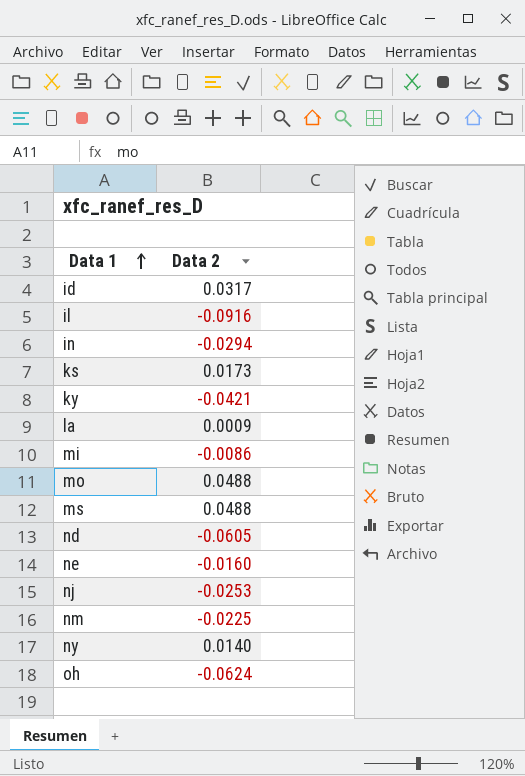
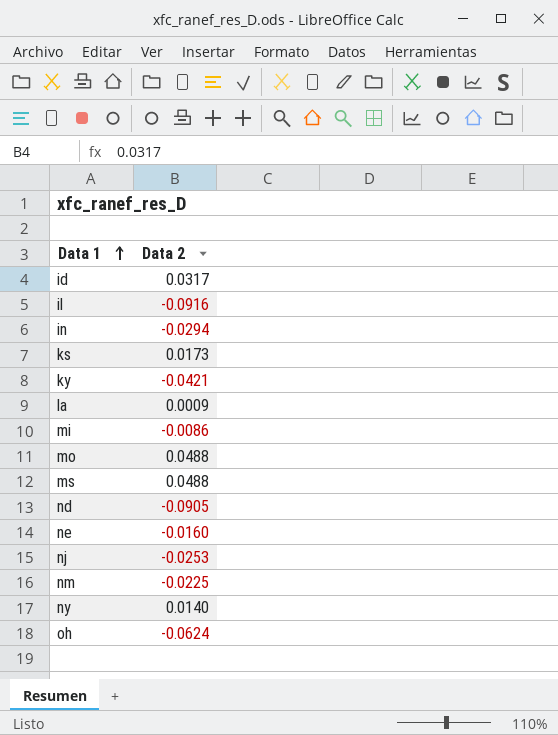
nd | Data 2: -0.0605 -> -0.0905

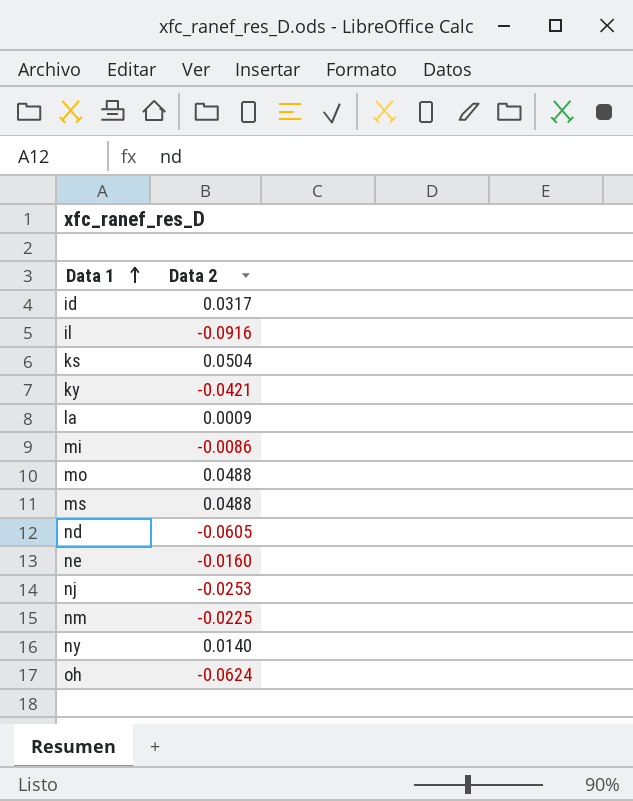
row in: -0.0294 -> none
ks | Data 2: 0.0173 -> 0.0504
nd | Data 2: -0.0905 -> -0.0605

